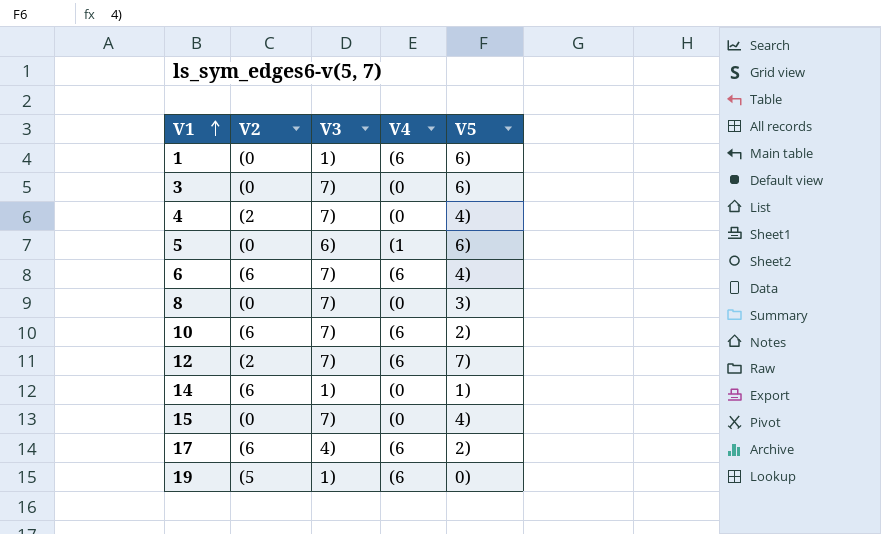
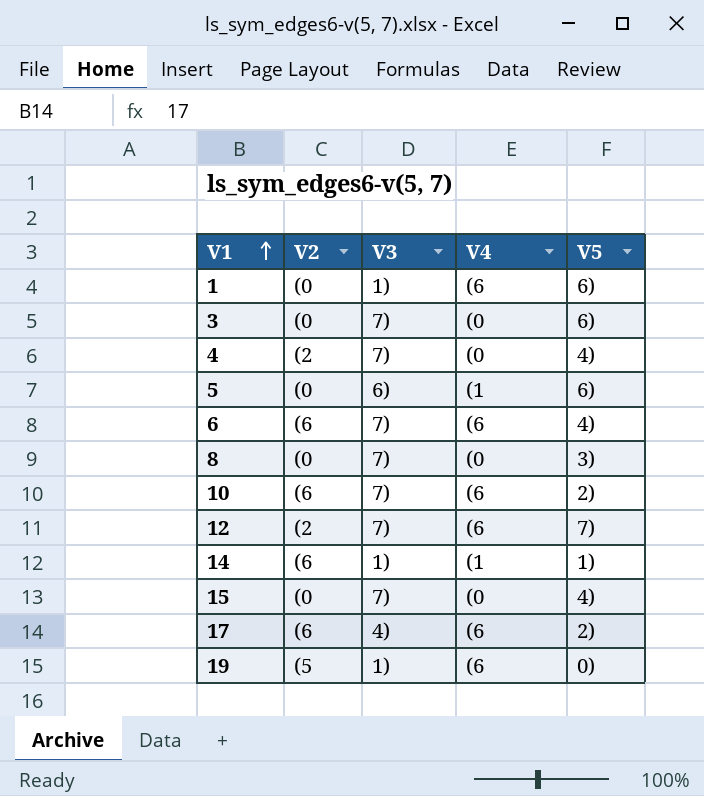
14 | V4: (0 -> (1

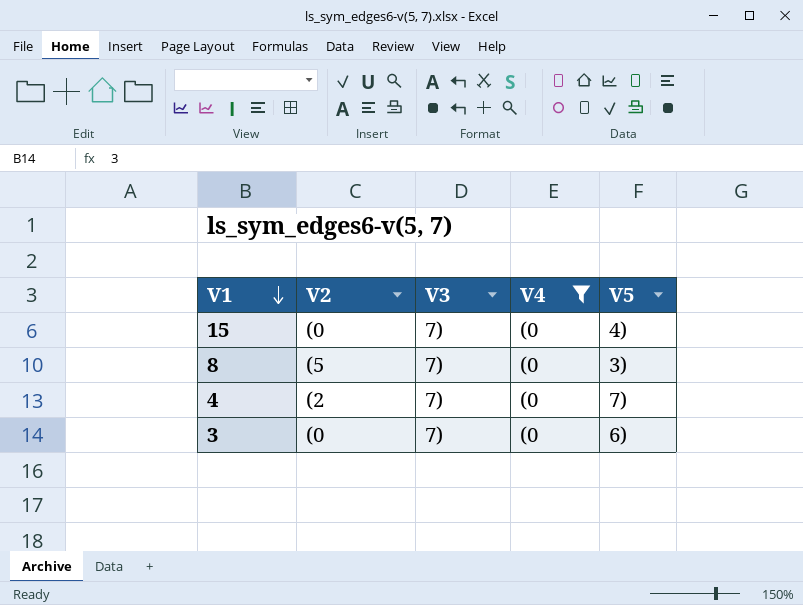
filter: none -> V4 = (0
row order: V1 ascending -> V1 descending
8 | V2: (0 -> (5
4 | V5: 4) -> 7)

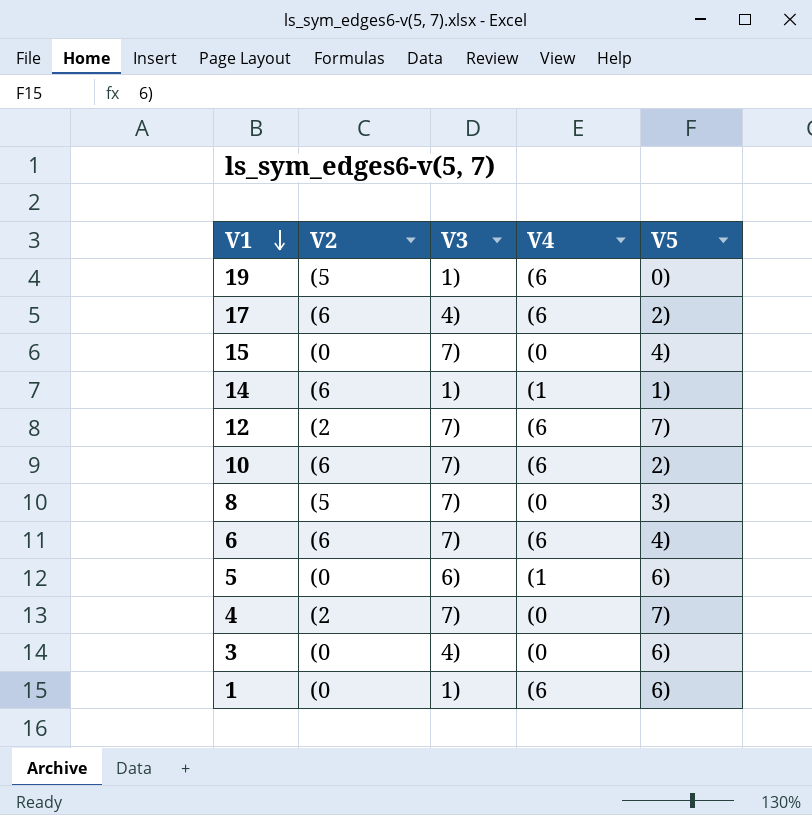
filter: V4 = (0 -> none
3 | V3: 7) -> 4)

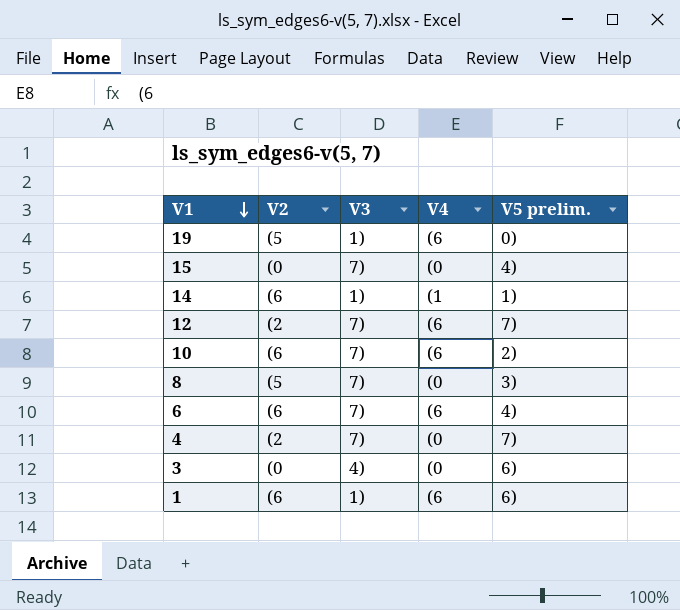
column name: V5 -> V5 prelim.
row 17: (6 | 4) | (6 | 2) -> none
row 5: (0 | 6) | (1 | 6) -> none
1 | V2: (0 -> (6

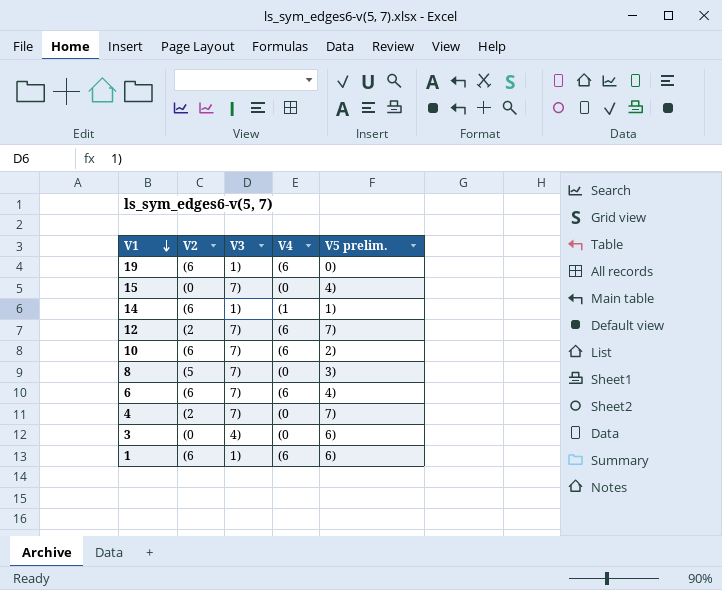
19 | V2: (5 -> (6

